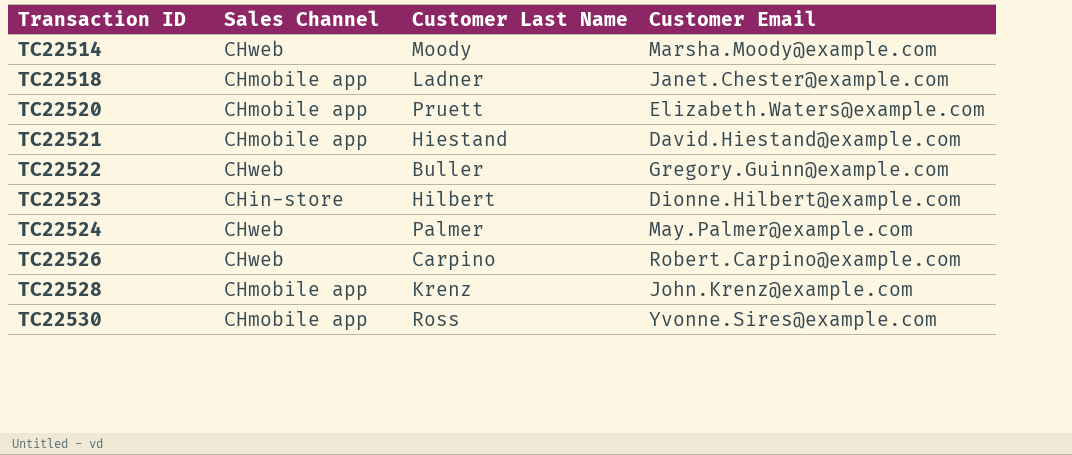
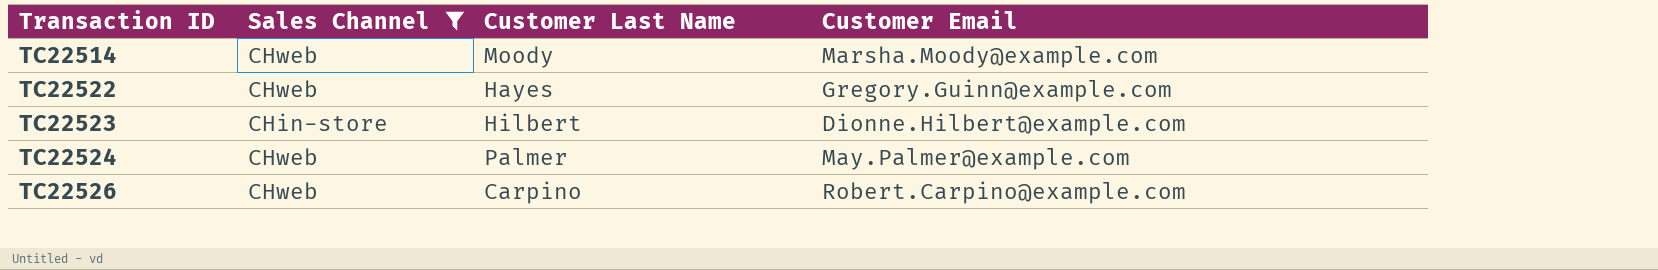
filter: none -> Sales Channel != CHmobile app
TC22522 | Customer Last Name: Buller -> Hayes

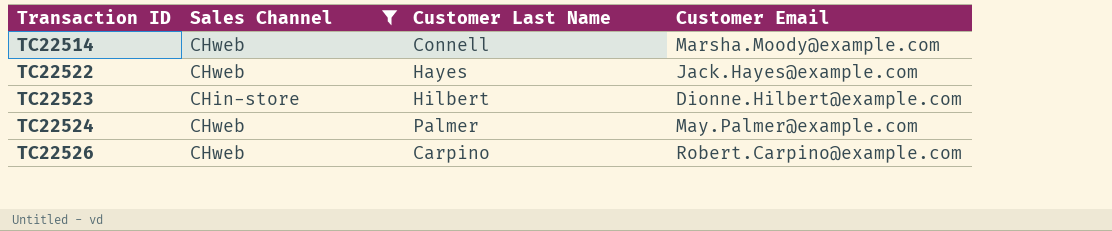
TC22514 | Customer Last Name: Moody -> Connell
TC22522 | Customer Email: Gregory.Guinn@example.com -> Jack.Hayes@example.com

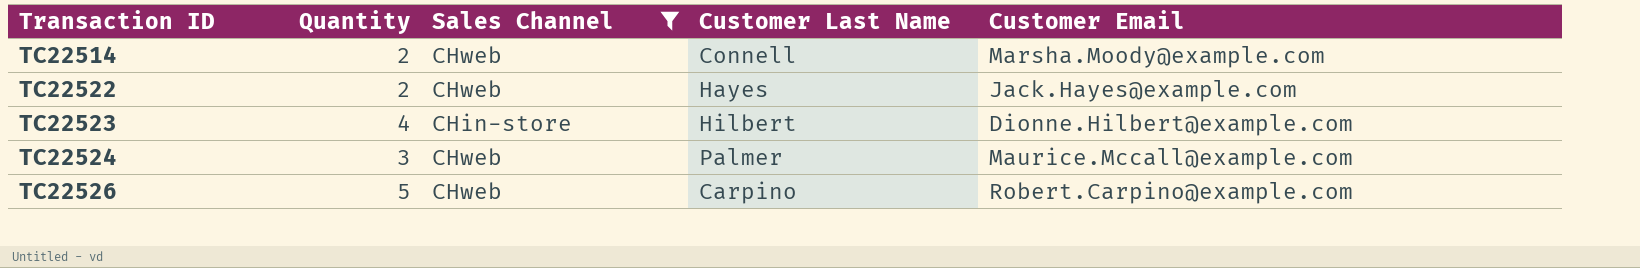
column Quantity | position: none -> 2
TC22524 | Customer Email: May.Palmer@example.com -> Maurice.Mccall@example.com

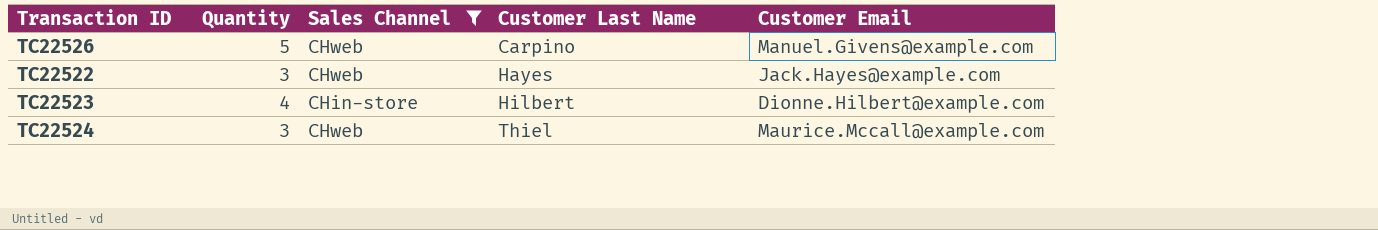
row order: Transaction ID ascending -> Customer Last Name ascending
row TC22514: 2 | CHweb | Connell | Marsha.Moody@example.com -> none
TC22526 | Customer Email: Robert.Carpino@example.com -> Manuel.Givens@example.com
TC22522 | Quantity: 2 -> 3
TC22524 | Customer Last Name: Palmer -> Thiel

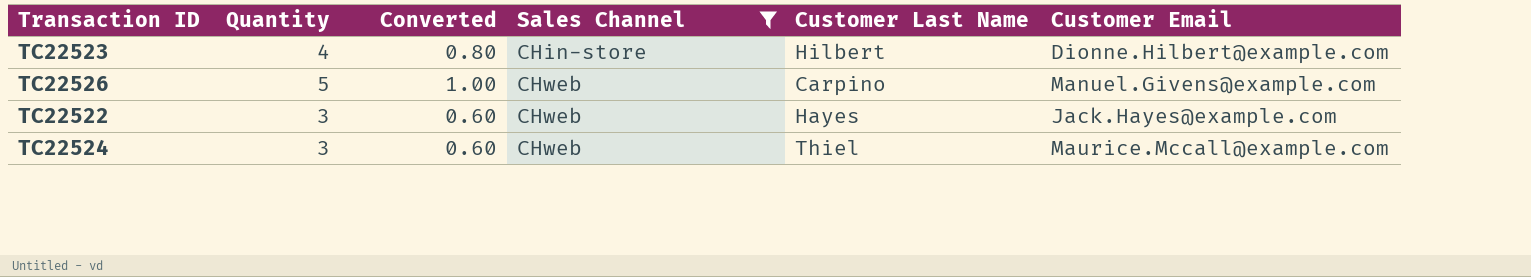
row order: Customer Last Name ascending -> Sales Channel ascending
column Converted | formula: none -> [Quantity] * 0.2

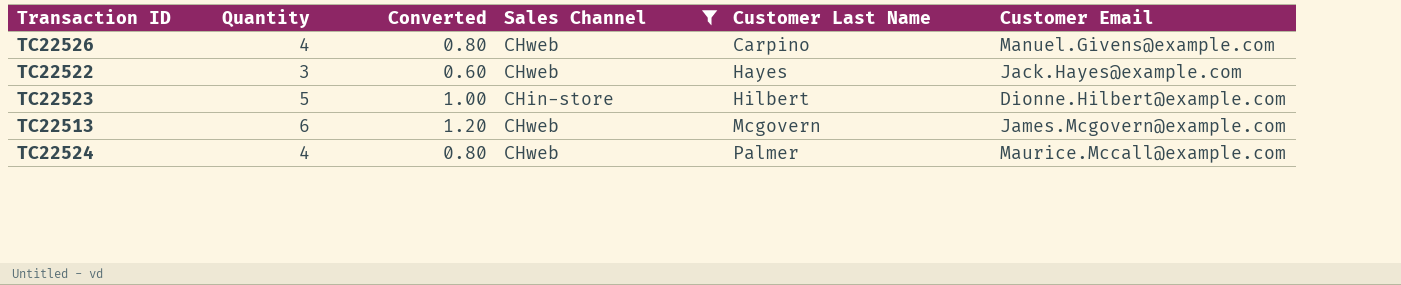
row order: Sales Channel ascending -> Customer Last Name ascending
TC22526 | Quantity: 5 -> 4
TC22526 | Converted: 1.00 -> 0.80
TC22523 | Quantity: 4 -> 5
TC22523 | Converted: 0.80 -> 1.00
row TC22513: none -> 6 | 1.20 | CHweb | Mcgovern | James.Mcgovern@example.com
TC22524 | Quantity: 3 -> 4
TC22524 | Converted: 0.60 -> 0.80
TC22524 | Customer Last Name: Thiel -> Palmer

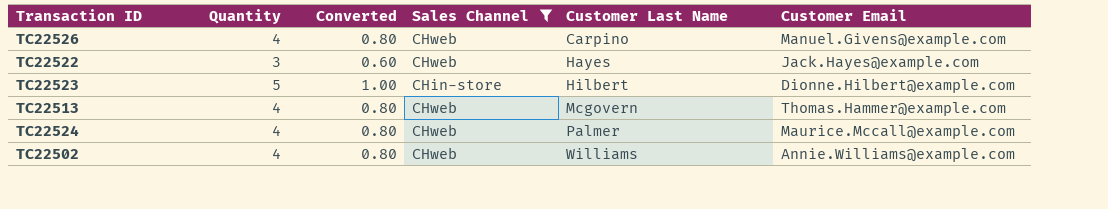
TC22513 | Quantity: 6 -> 4
TC22513 | Converted: 1.20 -> 0.80
TC22513 | Customer Email: James.Mcgovern@example.com -> Thomas.Hammer@example.com
row TC22502: none -> 4 | 0.80 | CHweb | Williams | Annie.Williams@example.com

